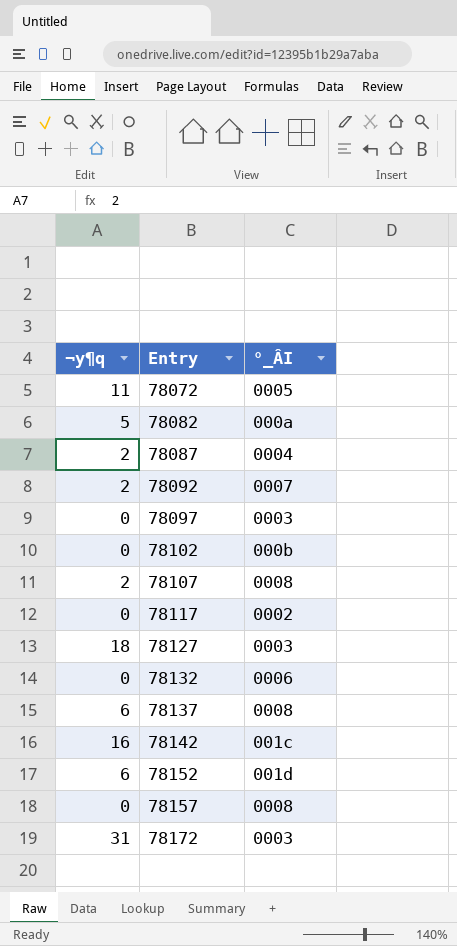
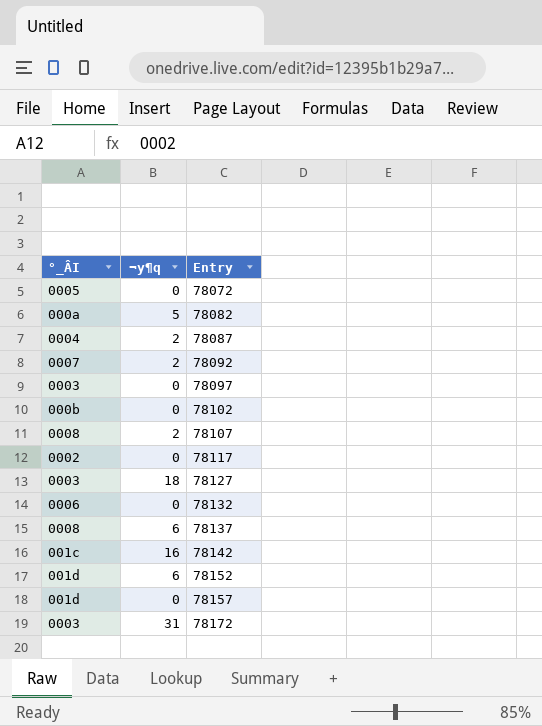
column °_ÂI | position: 3 -> 1
78072 | ¬y¶q: 11 -> 0
78157 | °_ÂI: 0008 -> 001d

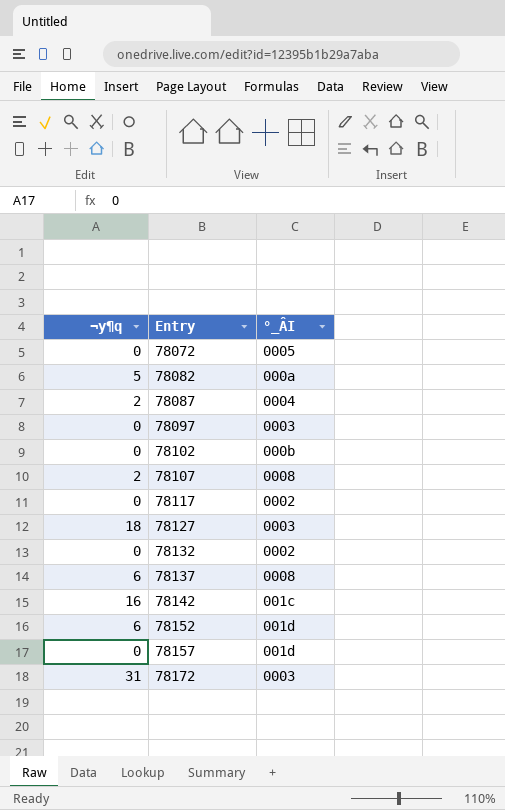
column °_ÂI | position: 1 -> 3
row 78092: 0007 | 2 -> none
78132 | °_ÂI: 0006 -> 0002

